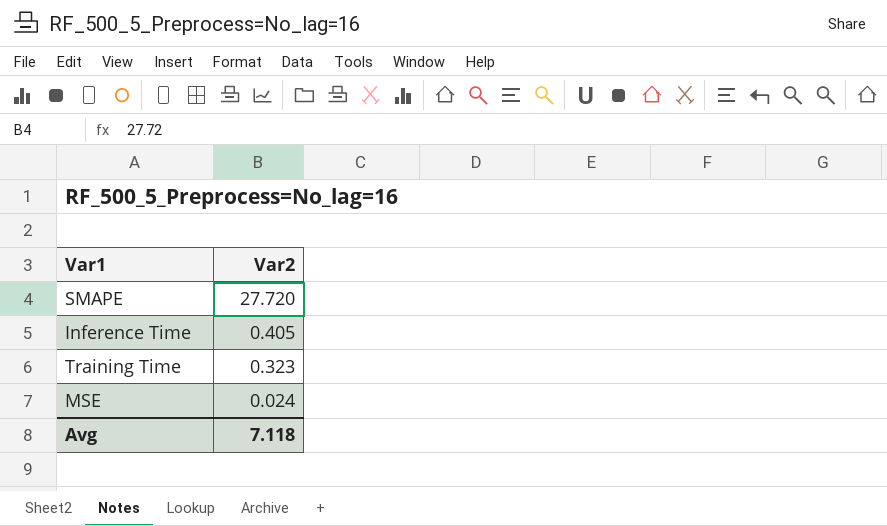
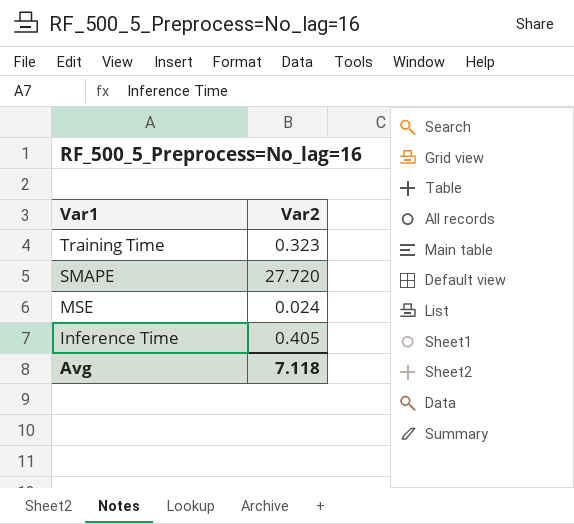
row order: Var2 descending -> Var1 descending

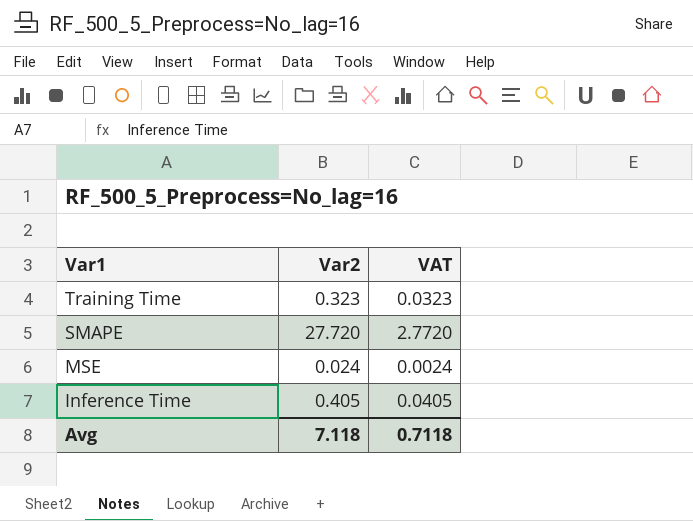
column VAT | formula: none -> [Var2] * 0.1

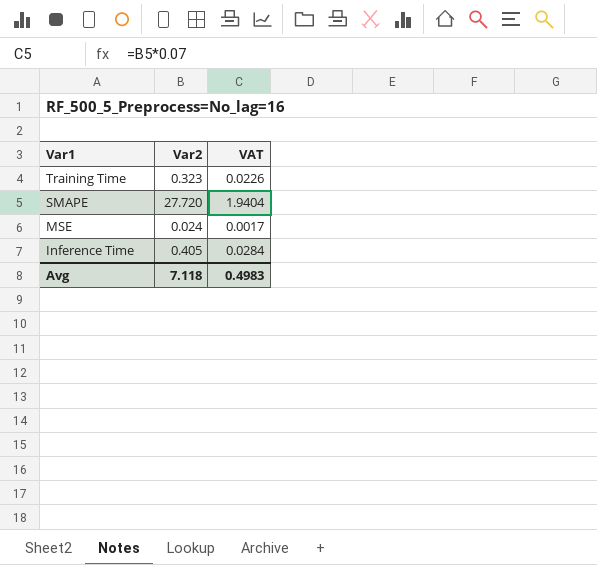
column VAT | formula: [Var2] * 0.1 -> [Var2] * 0.07
Avg | VAT: 0.7118 -> 0.4983

